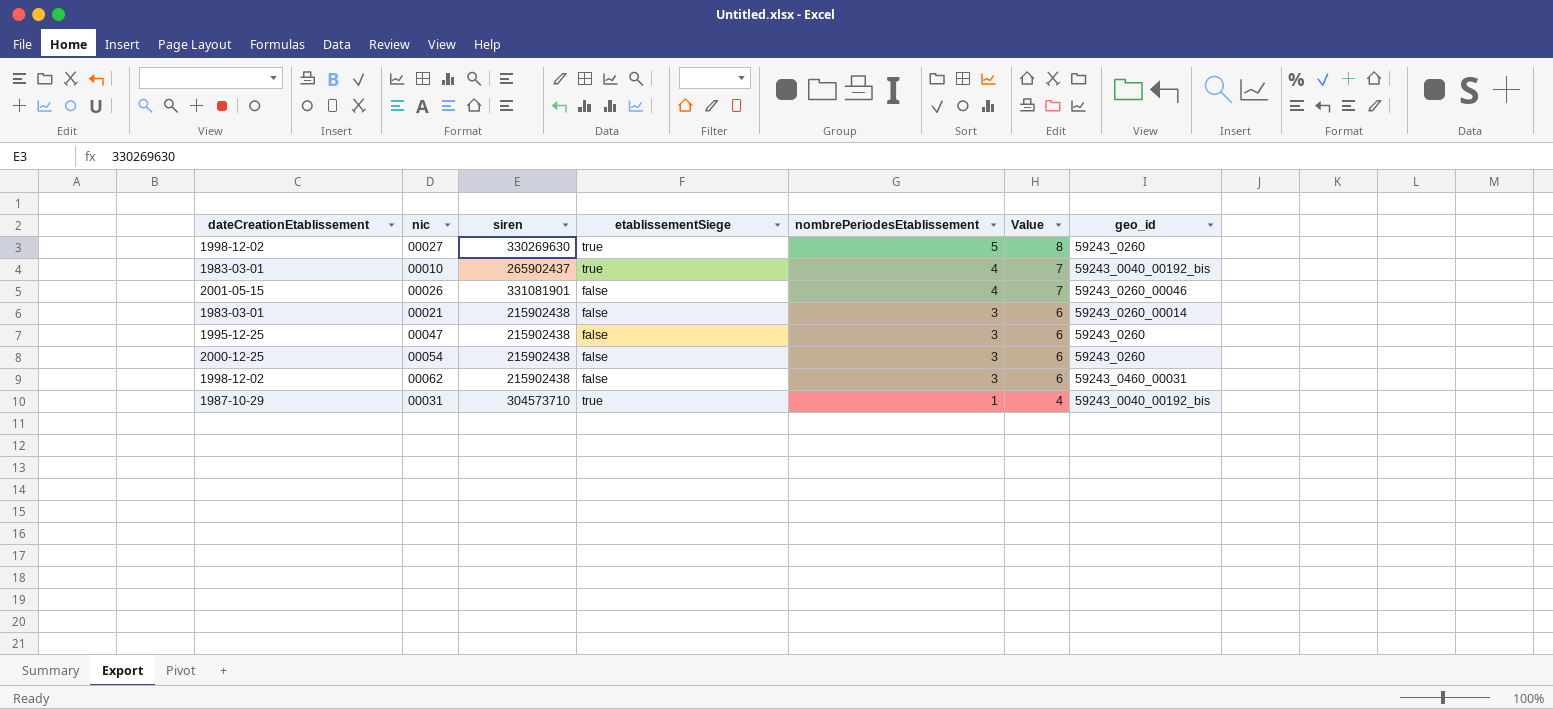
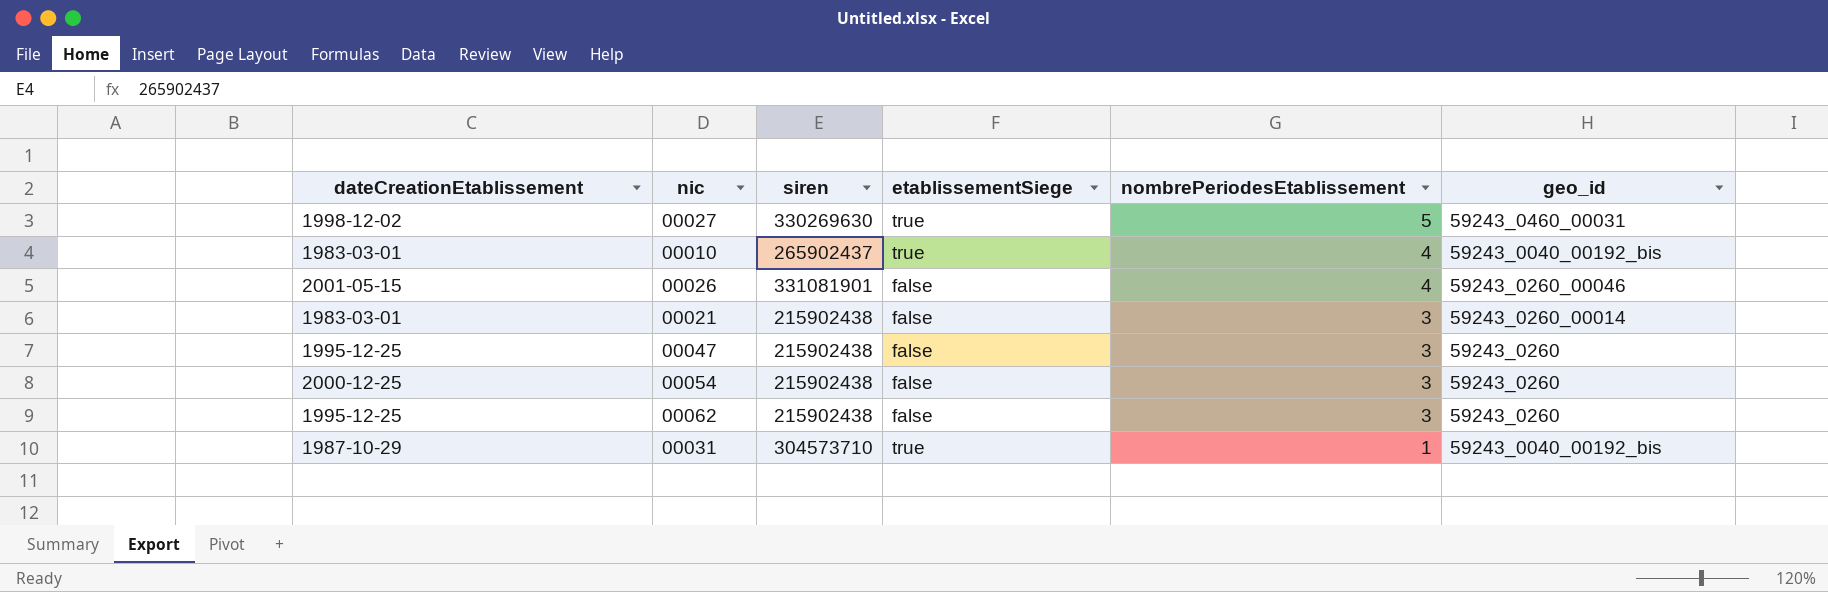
column Value | formula: [nombrePeriodesEtablissement] + 3 -> none
00027 | geo_id: 59243_0260 -> 59243_0460_00031
00062 | dateCreationEtablissement: 1998-12-02 -> 1995-12-25
00062 | geo_id: 59243_0460_00031 -> 59243_0260

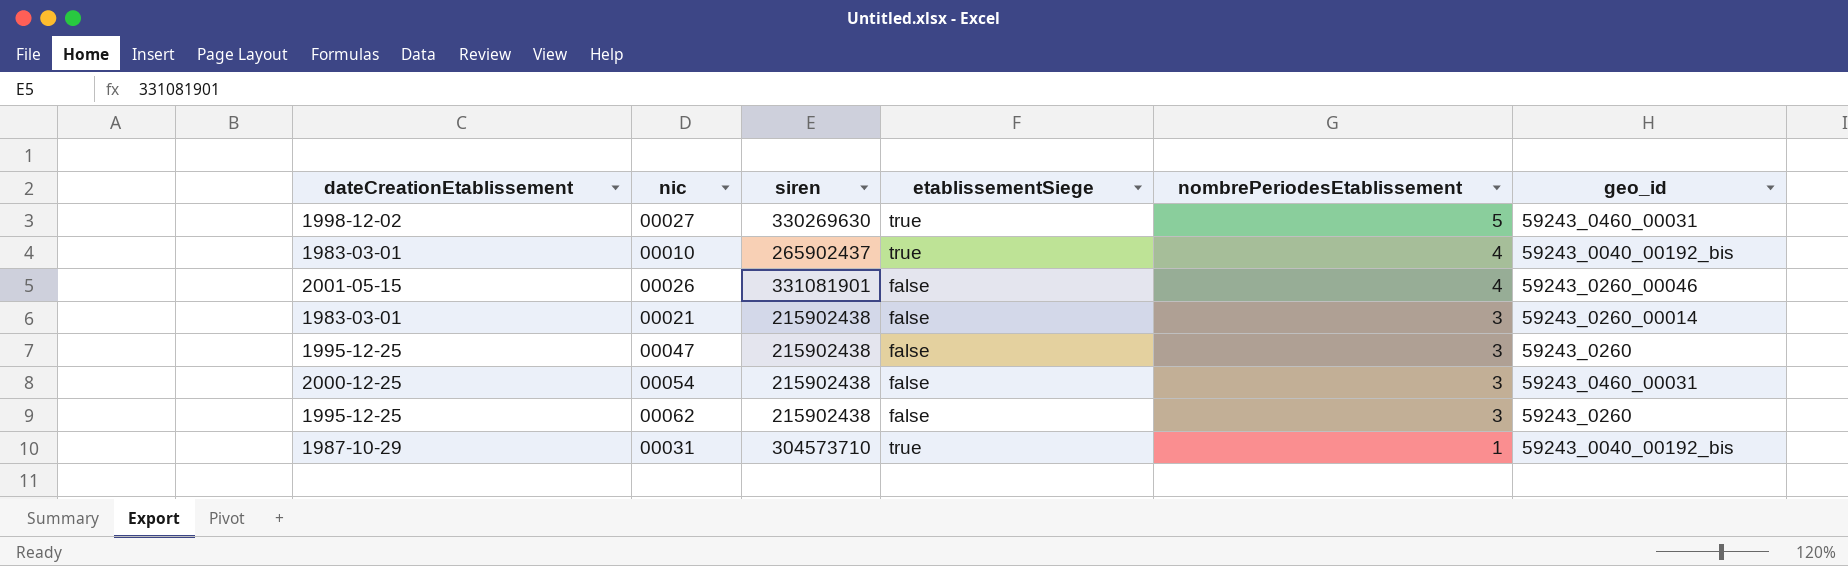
00054 | geo_id: 59243_0260 -> 59243_0460_00031

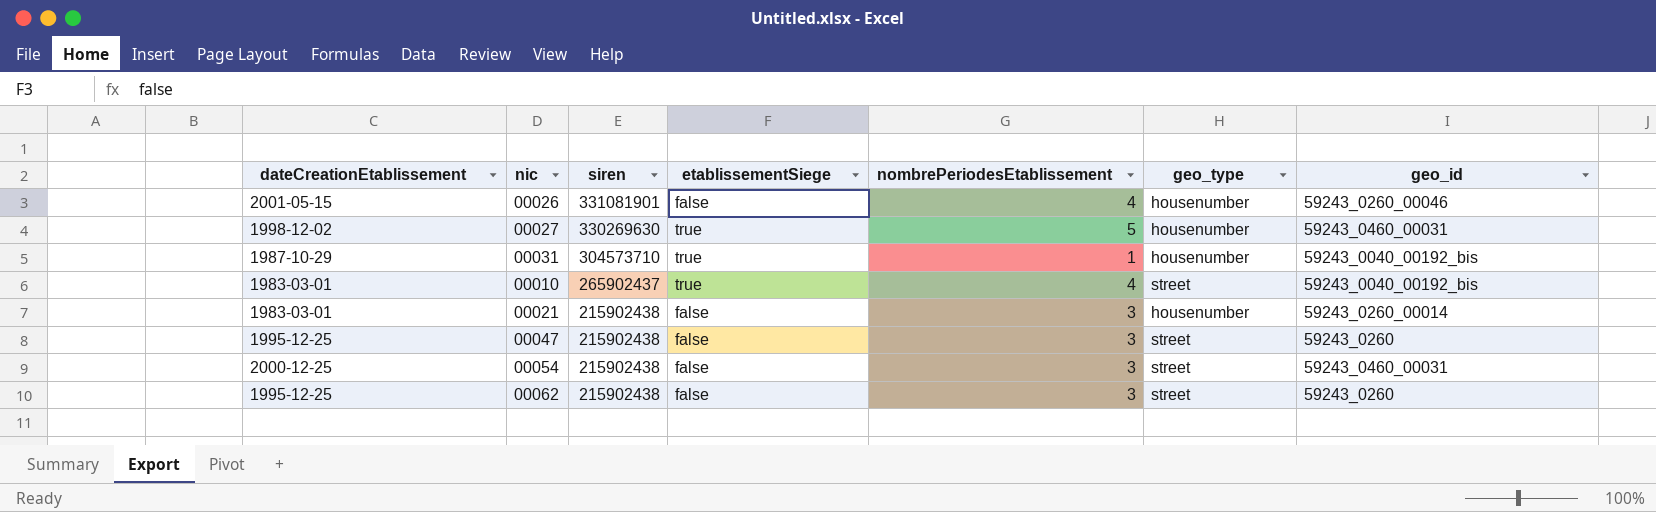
row order: nombrePeriodesEtablissement descending -> siren descending
column geo_type | position: none -> 6

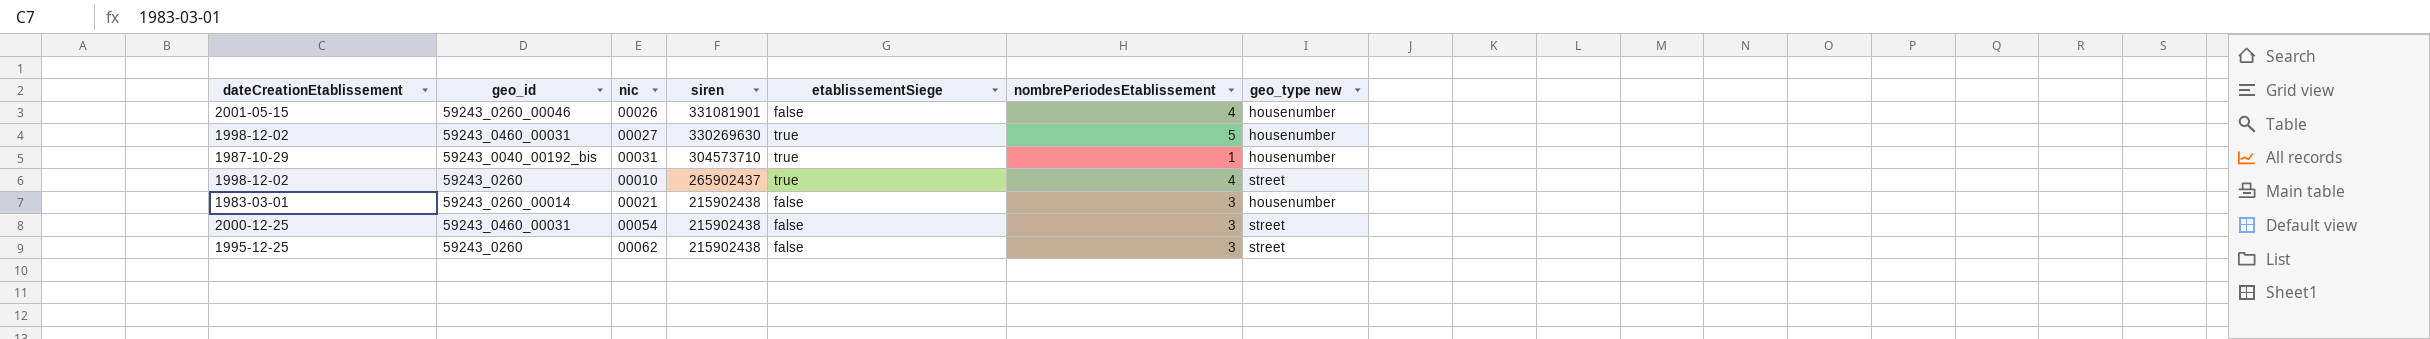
column geo_id | position: 7 -> 2
column name: geo_type -> geo_type new
row 00047: 1995-12-25 | 215902438 | false | 3 | street | 59243_0260 -> none
00010 | dateCreationEtablissement: 1983-03-01 -> 1998-12-02
00010 | geo_id: 59243_0040_00192_bis -> 59243_0260

